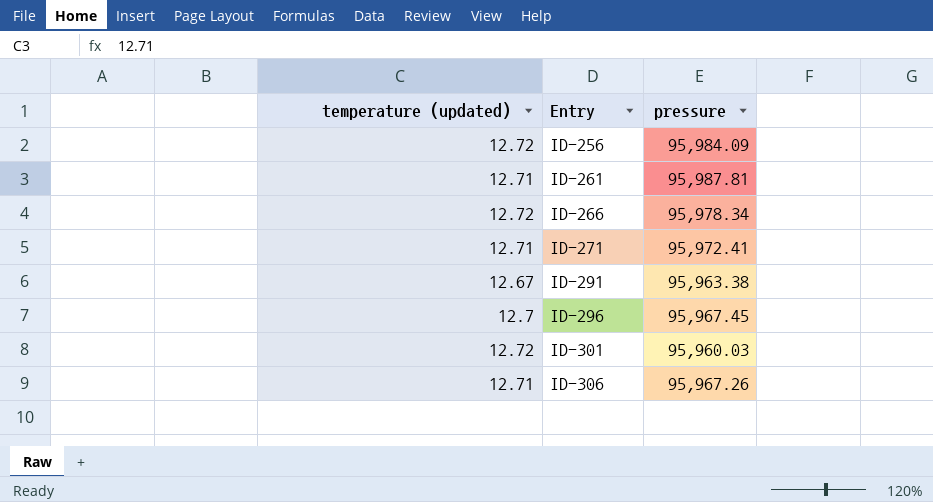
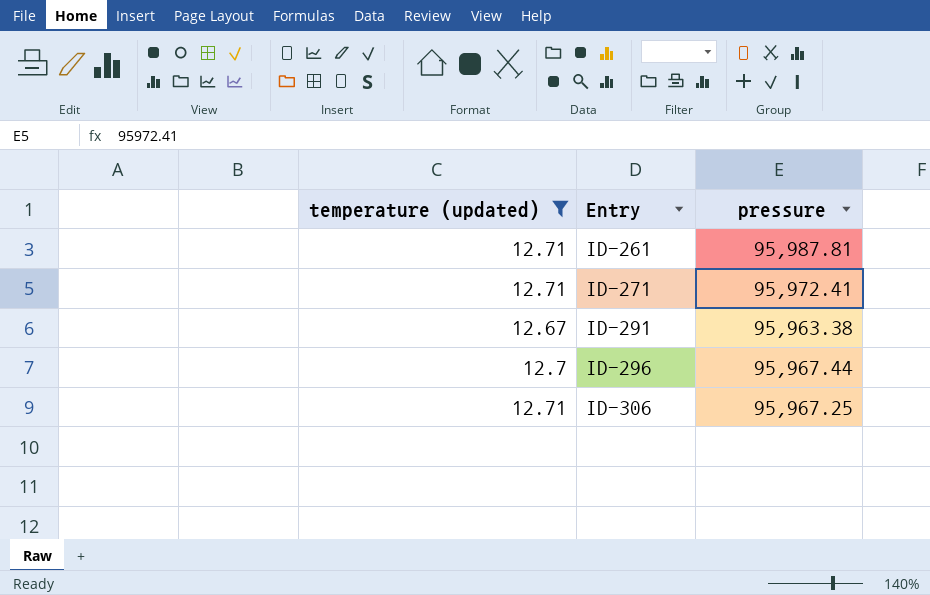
filter: none -> temperature (updated) != 12.72
ID-296 | pressure: 95,967.45 -> 95,967.44
ID-306 | pressure: 95,967.26 -> 95,967.25

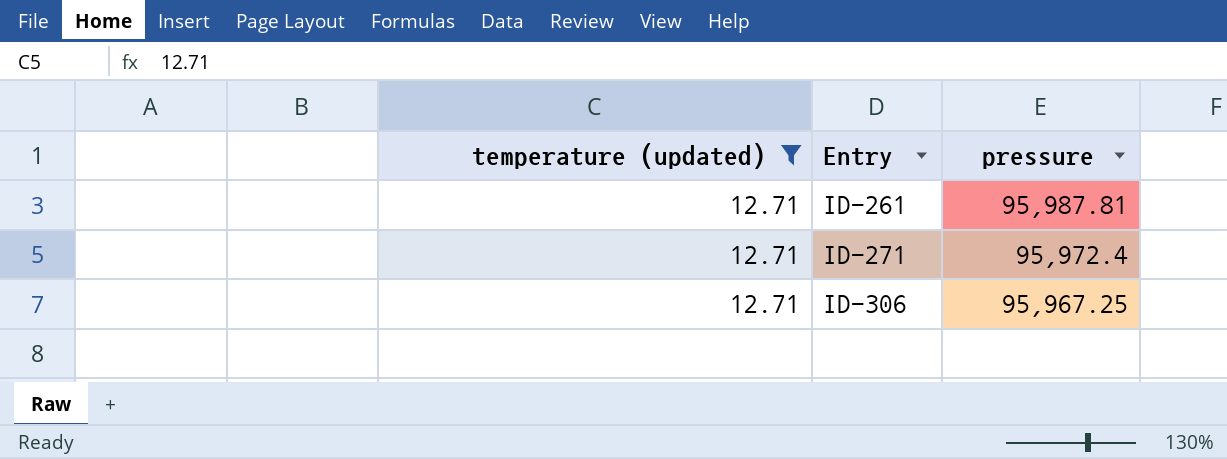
row ID-291: 12.67 | 95,963.38 -> none
row ID-296: 12.7 | 95,967.44 -> none
ID-271 | pressure: 95,972.41 -> 95,972.4

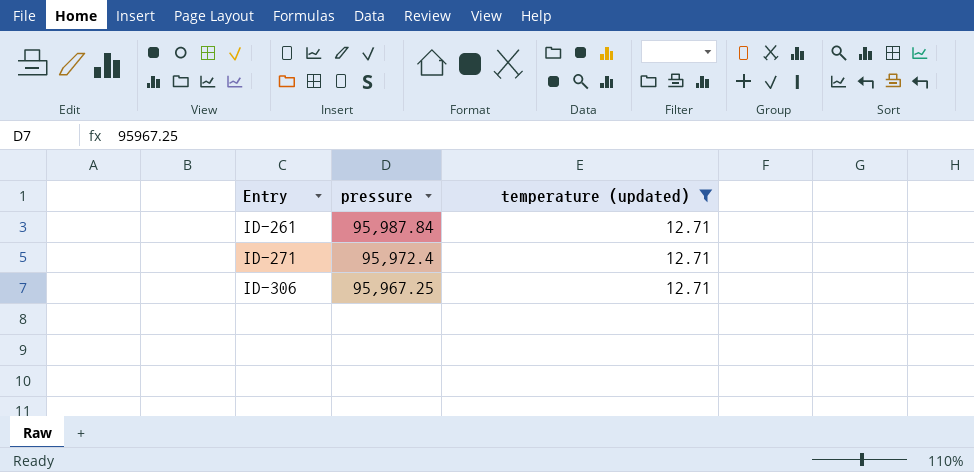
column temperature (updated) | position: 1 -> 3
ID-261 | pressure: 95,987.81 -> 95,987.84

